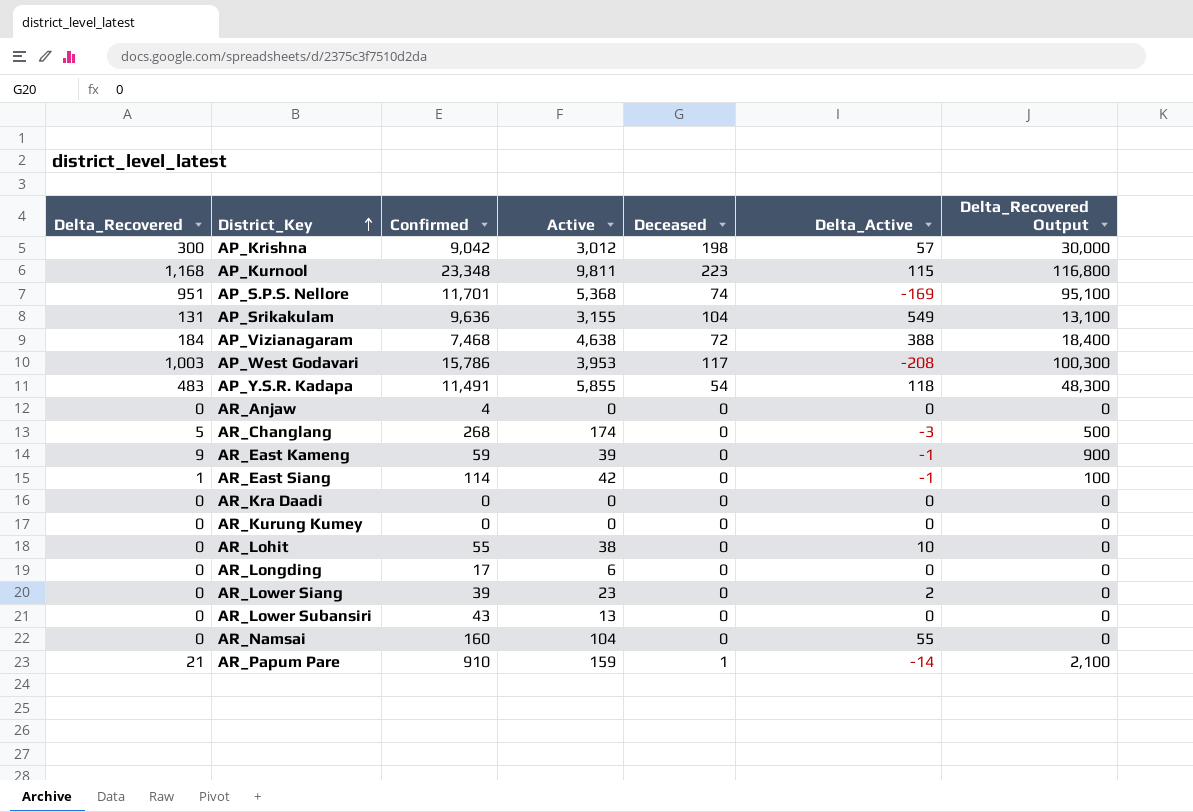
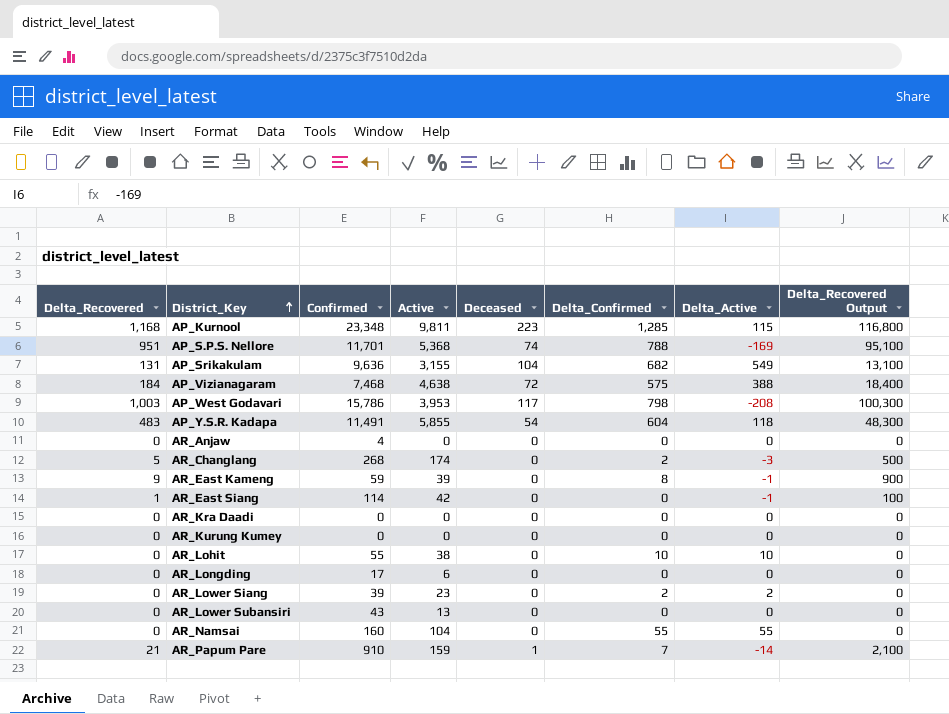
column Delta_Confirmed | position: none -> 6
row AP_Krishna: 300 | 9,042 | 3,012 | 198 | 57 | 30,000 -> none

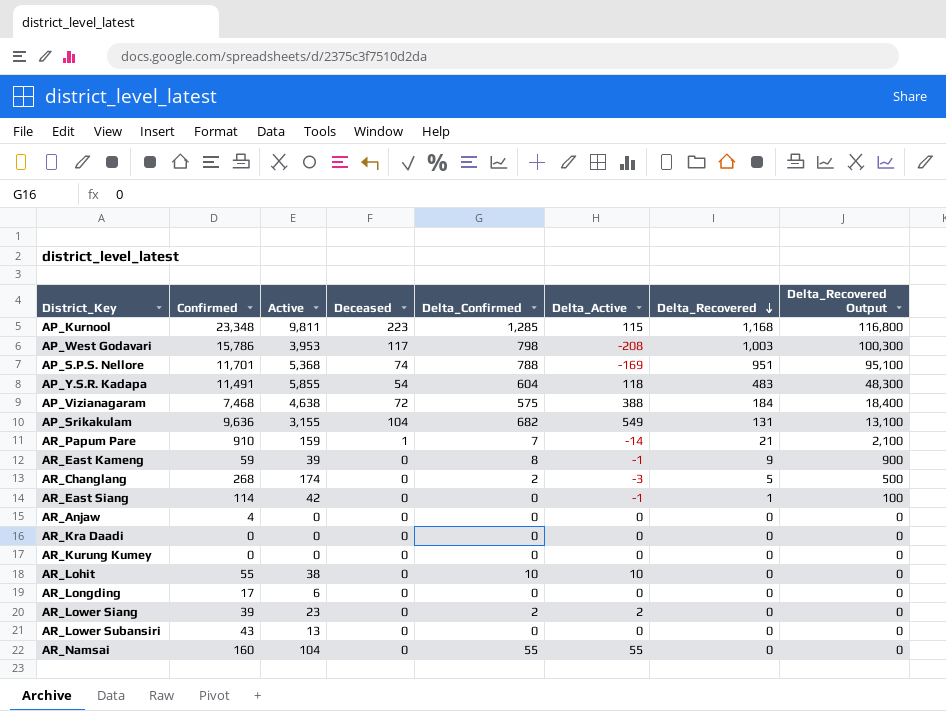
row order: District_Key ascending -> Delta_Recovered descending
column Delta_Recovered | position: 1 -> 7

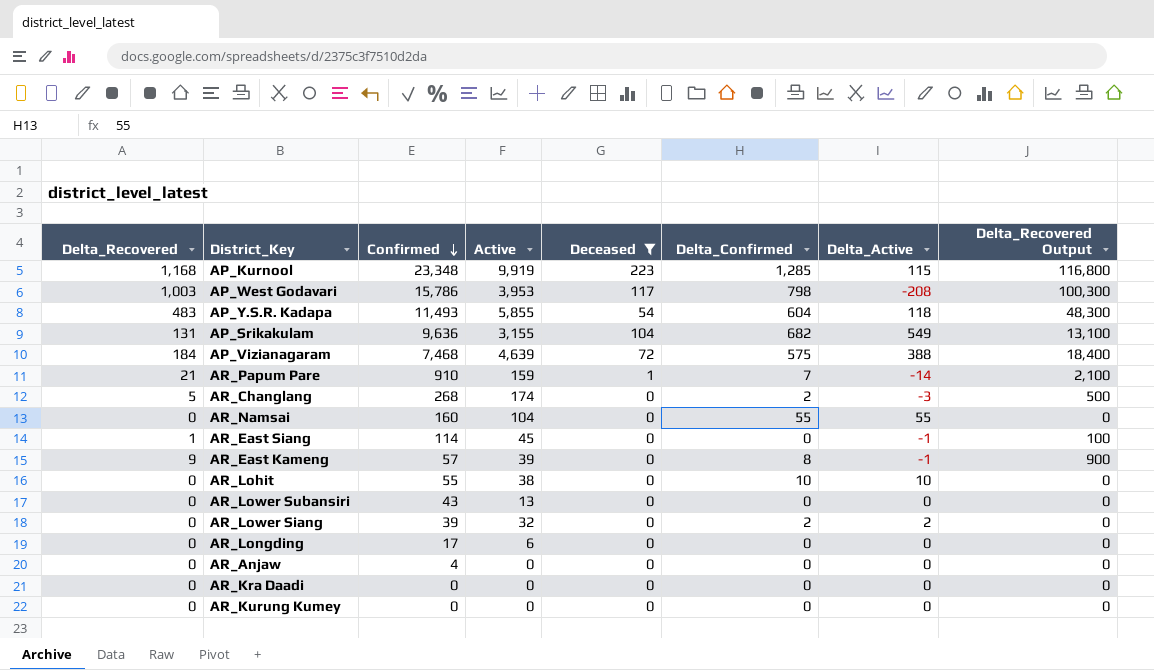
filter: none -> Deceased != 74
row order: Delta_Recovered descending -> Confirmed descending
column Delta_Recovered | position: 7 -> 1
AP_Kurnool | Active: 9,811 -> 9,919
AP_Y.S.R. Kadapa | Confirmed: 11,491 -> 11,493
AP_Vizianagaram | Active: 4,638 -> 4,639
AR_East Siang | Active: 42 -> 45
AR_East Kameng | Confirmed: 59 -> 57
AR_Lower Siang | Active: 23 -> 32

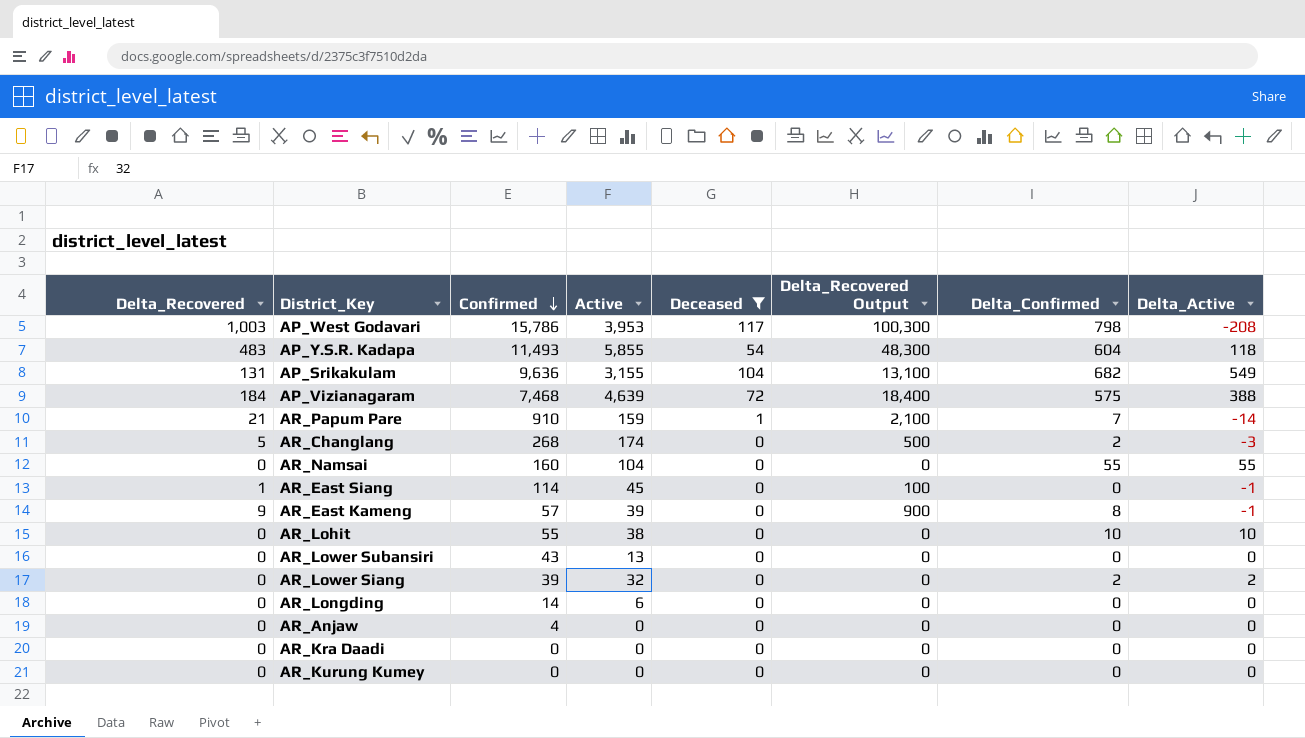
column Delta_Recovered Output | position: 8 -> 6
row AP_Kurnool: 1,168 | 23,348 | 9,919 | 223 | 1,285 | 115 | 116,800 -> none
AR_Longding | Confirmed: 17 -> 14

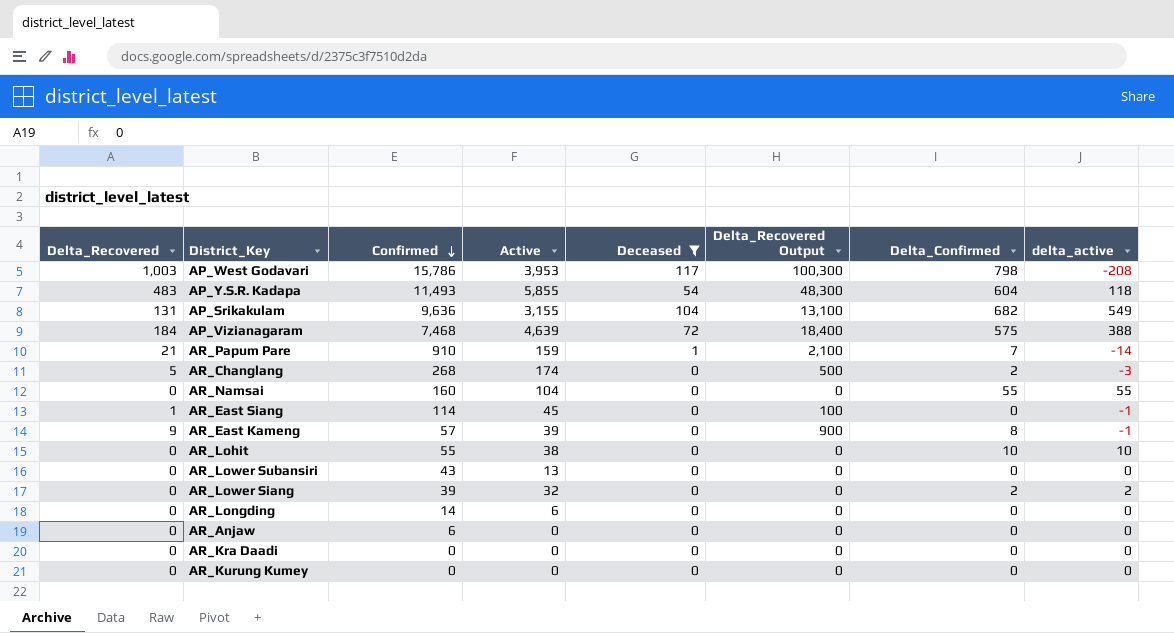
column name: Delta_Active -> delta_active
AR_Anjaw | Confirmed: 4 -> 6

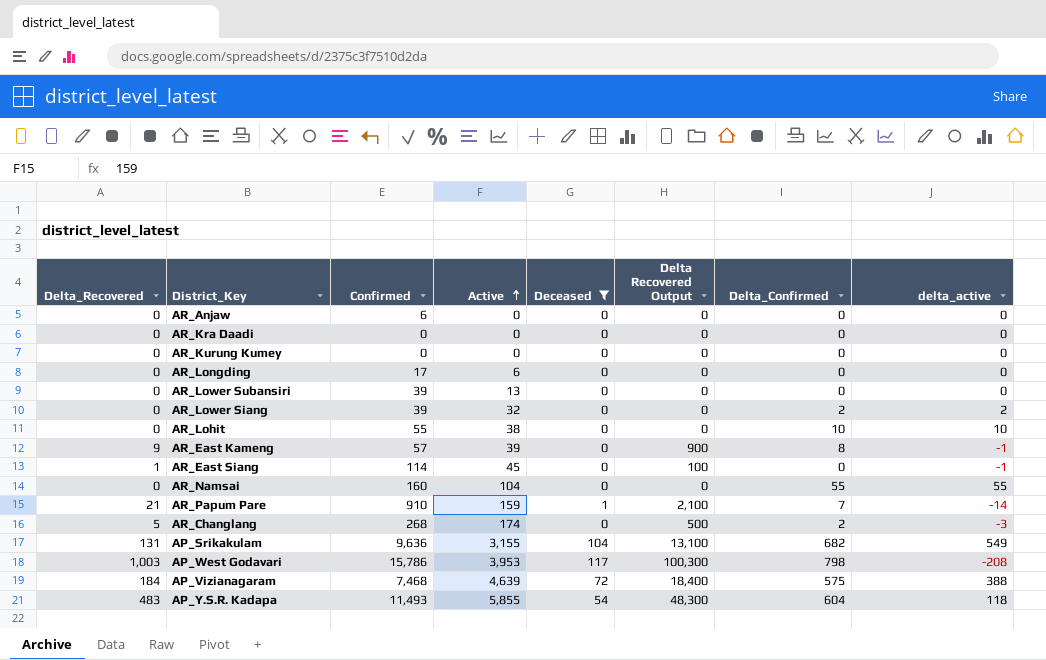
row order: Confirmed descending -> Active ascending
column name: Delta_Recovered Output -> Delta Recovered Output
AR_Longding | Confirmed: 14 -> 17
AR_Lower Subansiri | Confirmed: 43 -> 39

